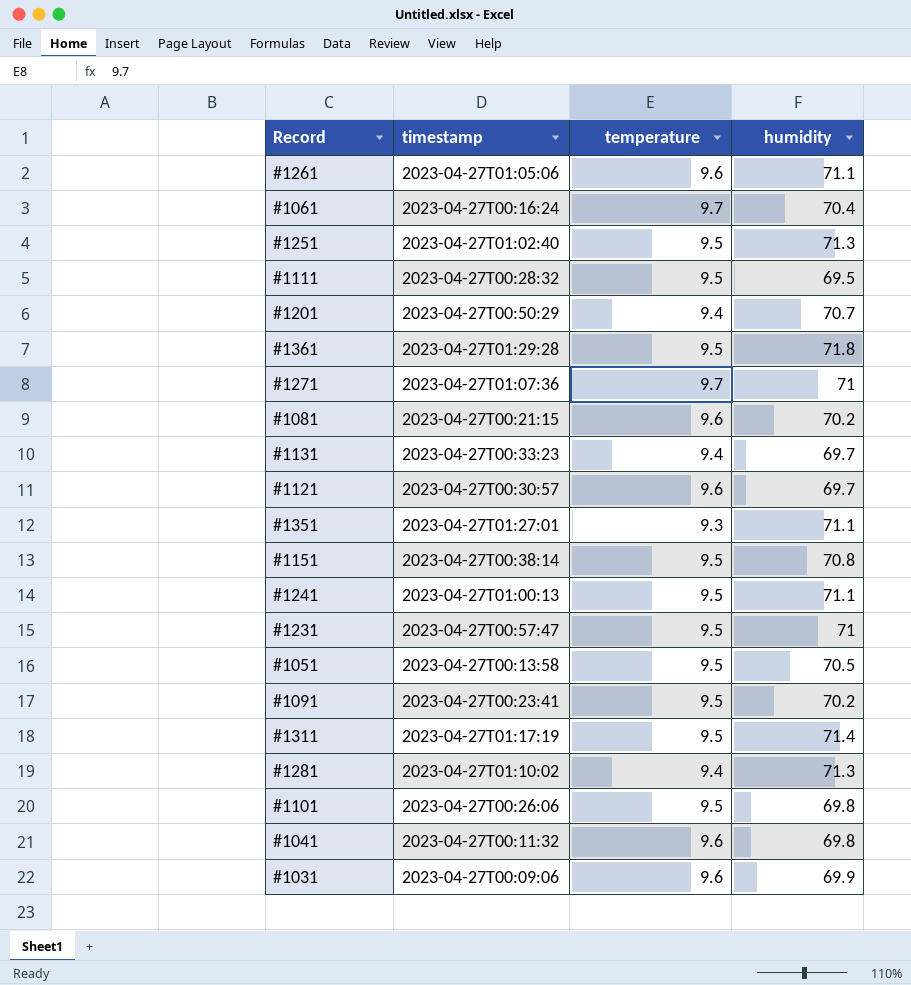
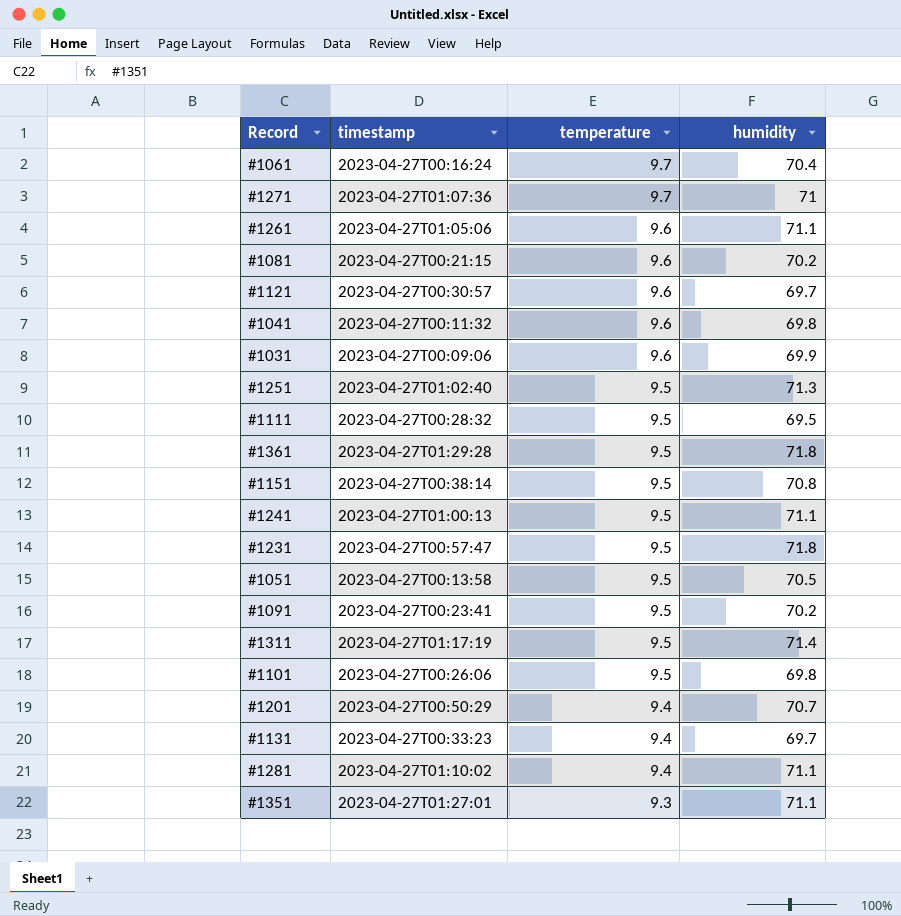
row order: none -> temperature descending
#1231 | humidity: 71 -> 71.8
#1281 | humidity: 71.3 -> 71.1

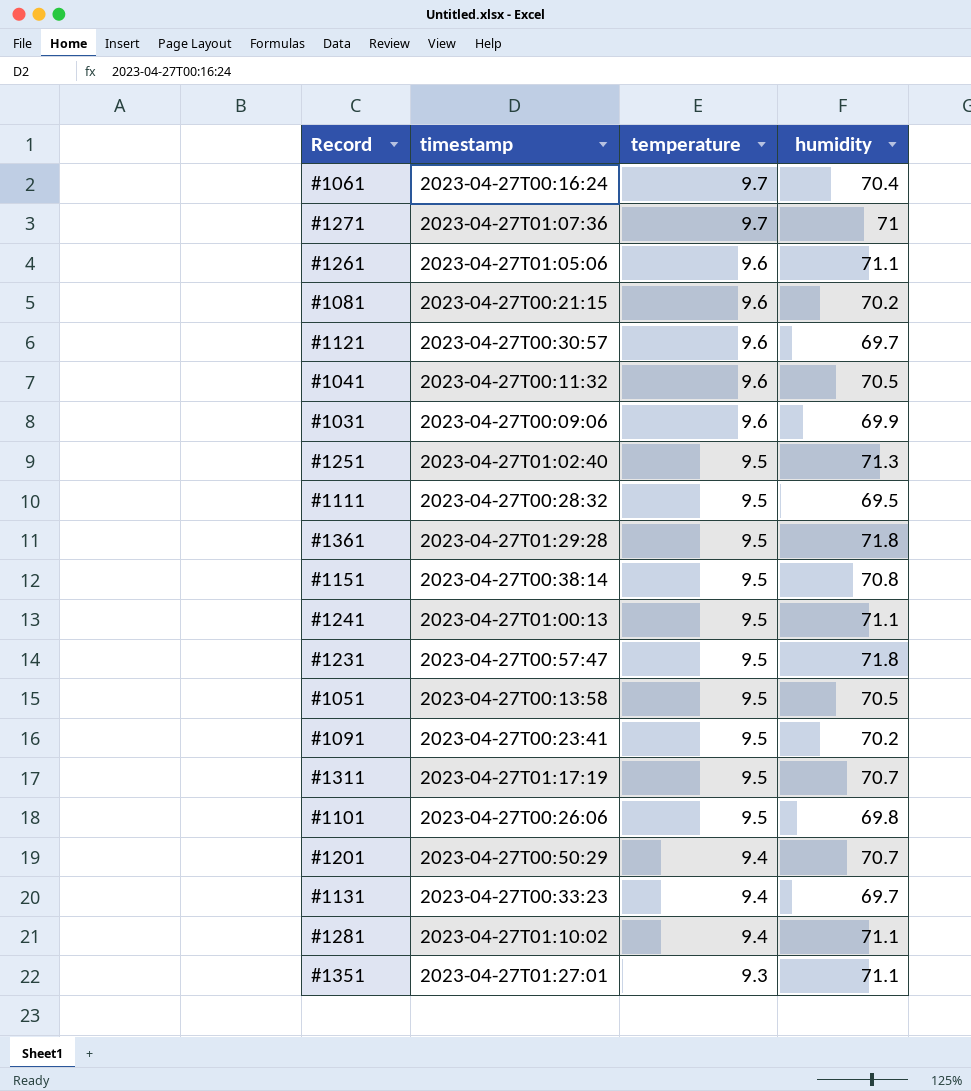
#1041 | humidity: 69.8 -> 70.5
#1311 | humidity: 71.4 -> 70.7

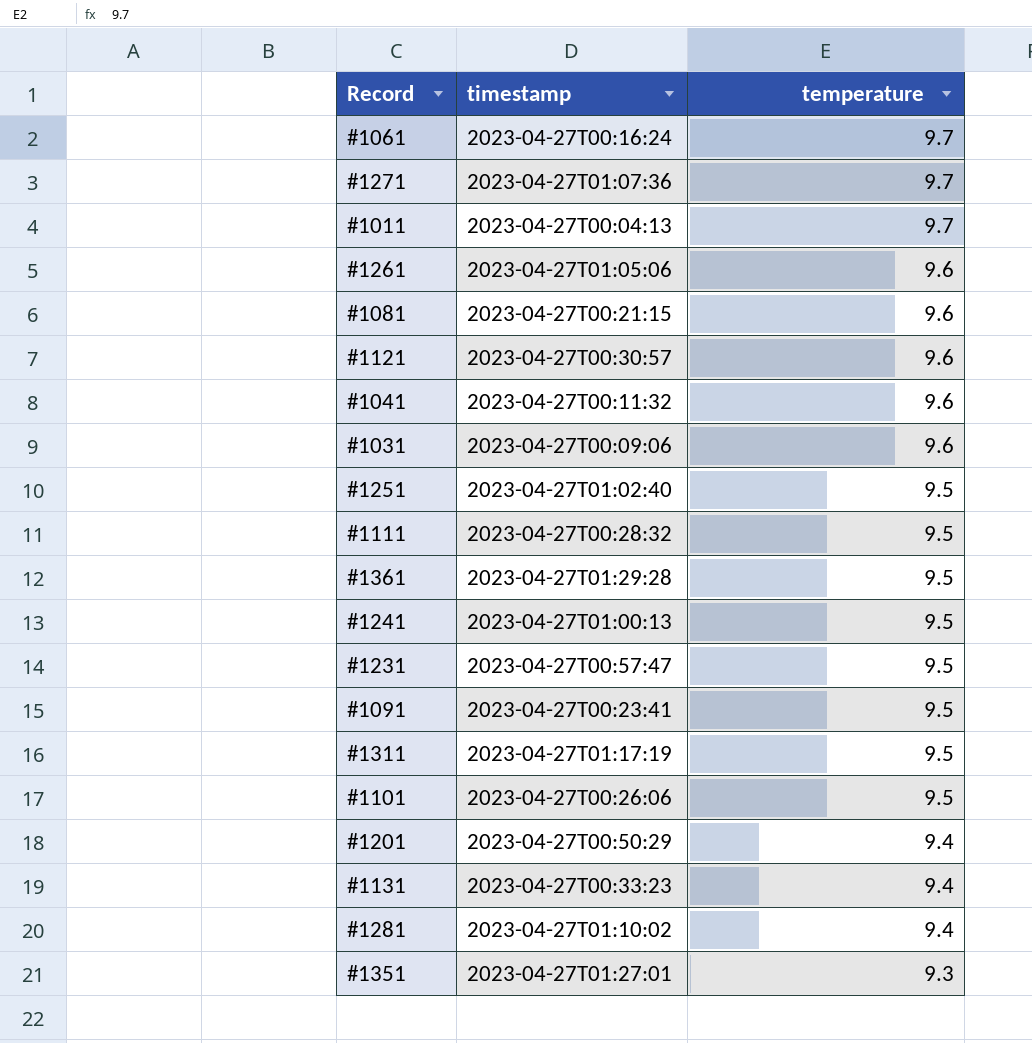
column humidity | position: 4 -> none
row #1151: 2023-04-27T00:38:14 | 9.5 | 70.8 -> none
row #1051: 2023-04-27T00:13:58 | 9.5 | 70.5 -> none
row #1011: none -> 2023-04-27T00:04:13 | 9.7

